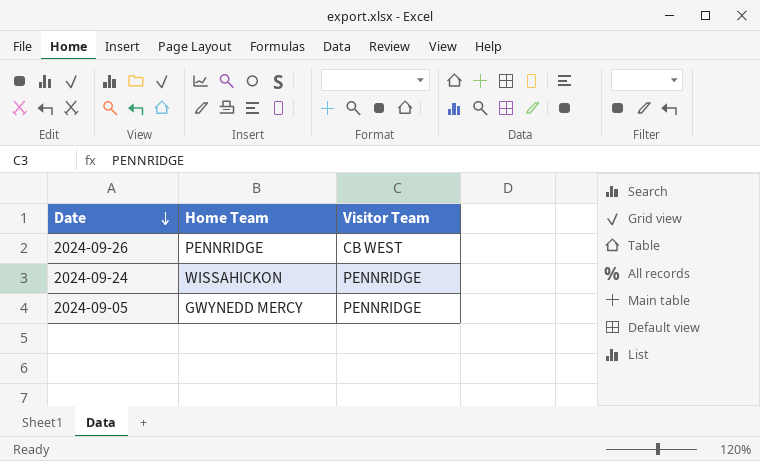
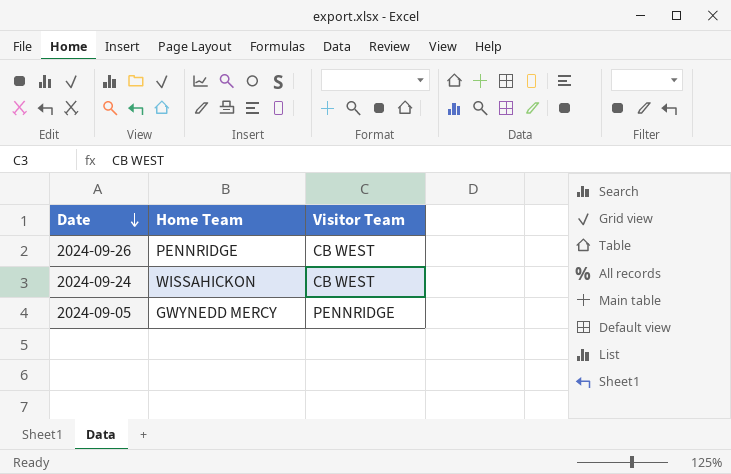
2024-09-24 | Visitor Team: PENNRIDGE -> CB WEST

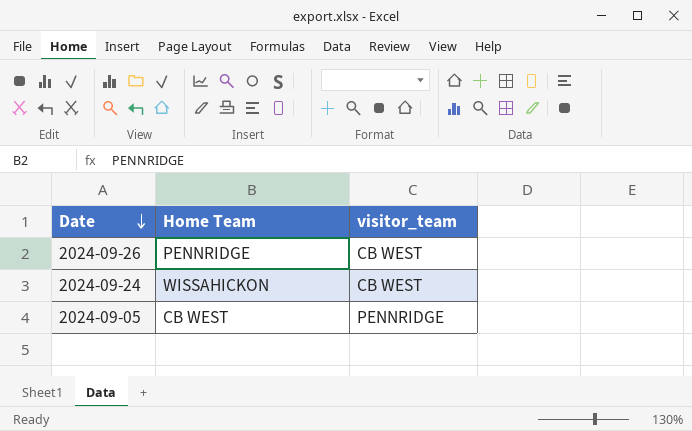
column name: Visitor Team -> visitor_team
2024-09-05 | Home Team: GWYNEDD MERCY -> CB WEST

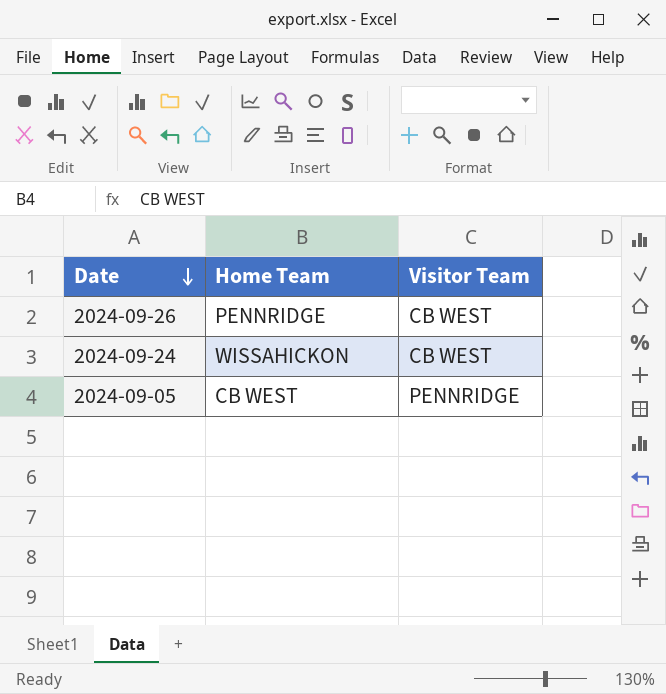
column name: visitor_team -> Visitor Team

